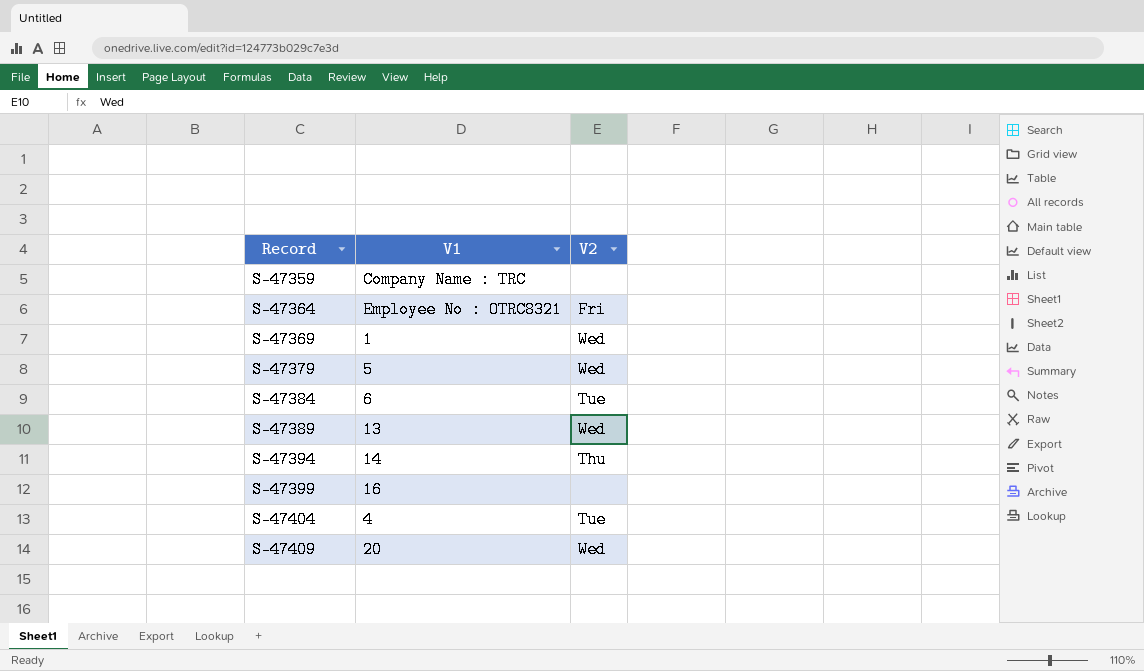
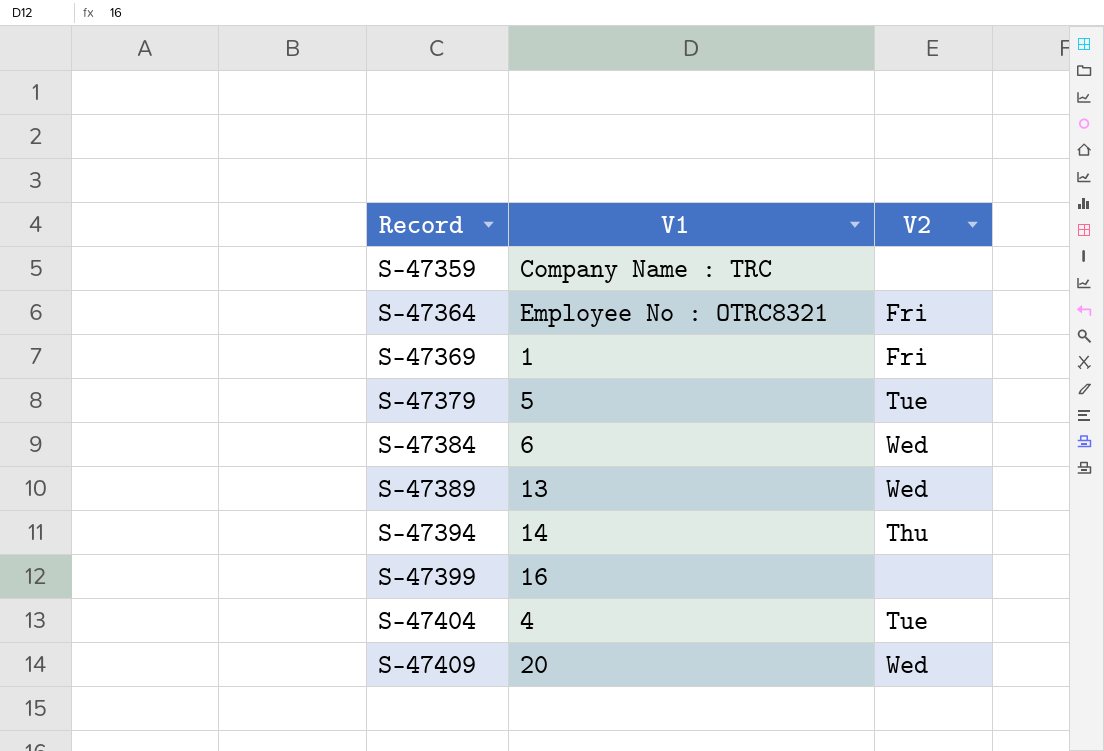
S-47369 | V2: Wed -> Fri
S-47379 | V2: Wed -> Tue
S-47384 | V2: Tue -> Wed

